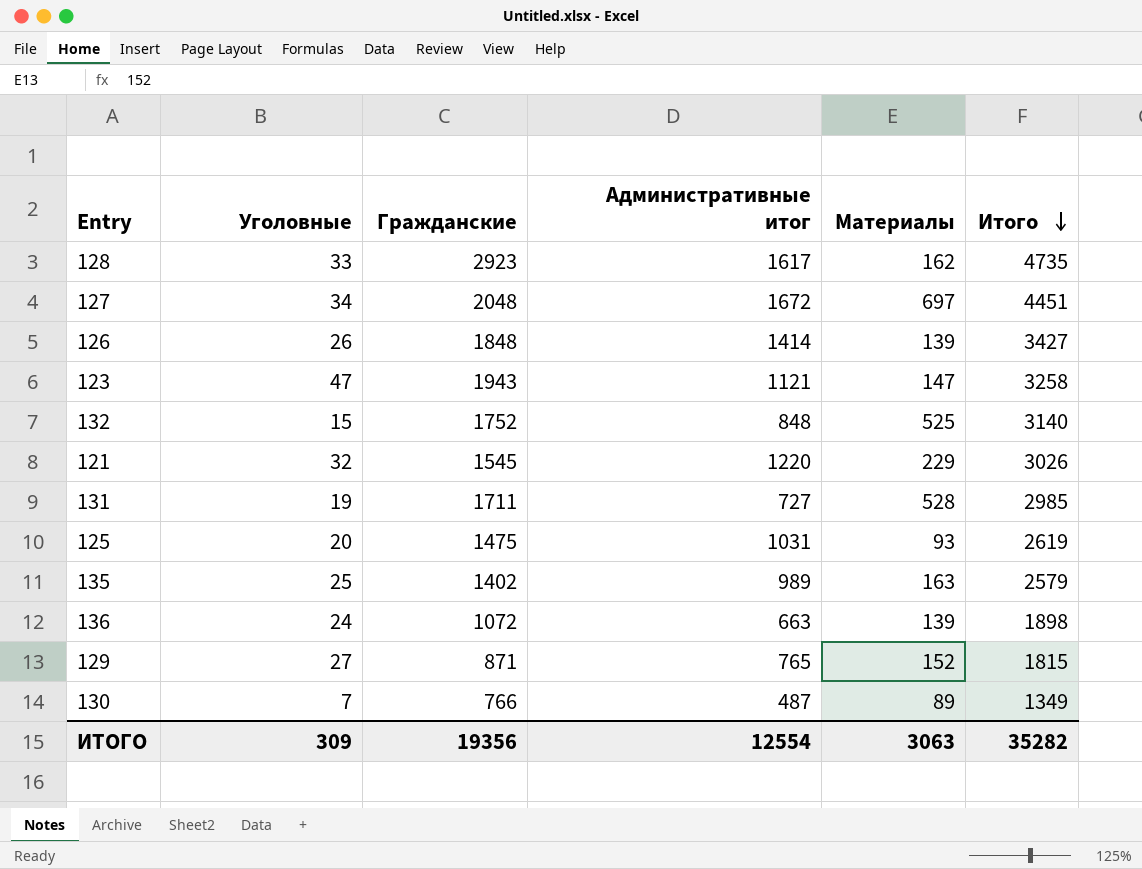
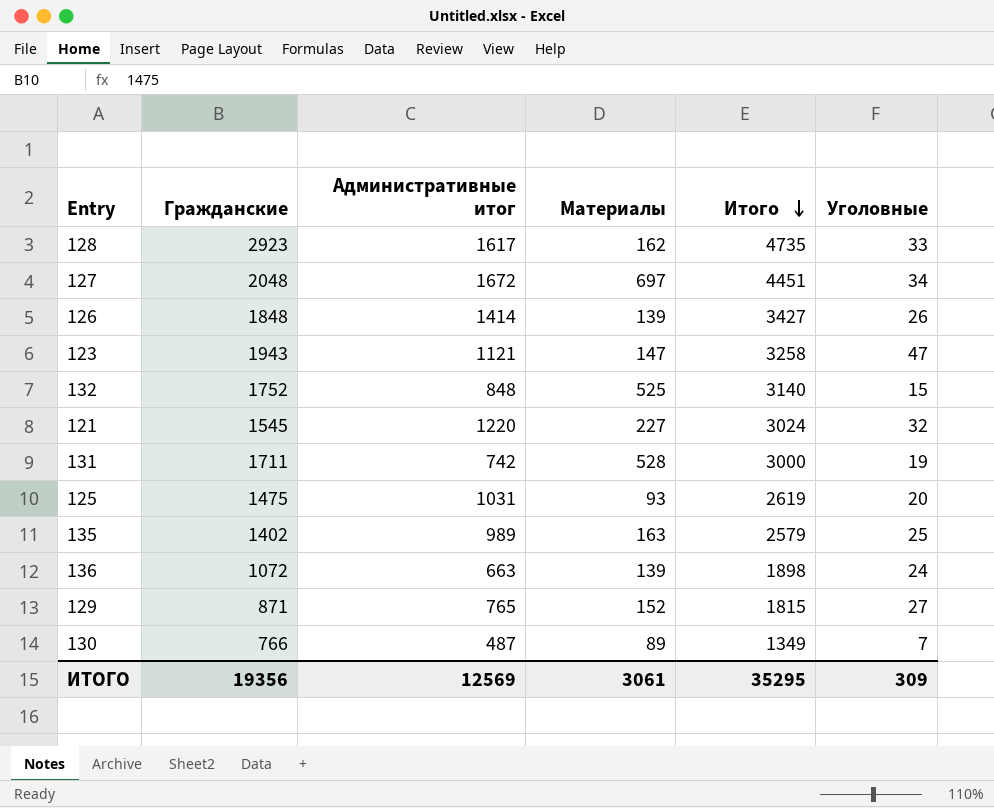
column Уголовные | position: 2 -> 6
121 | Материалы: 229 -> 227
121 | Итого: 3026 -> 3024
131 | Административные итог: 727 -> 742
131 | Итого: 2985 -> 3000
ИТОГО | Административные итог: 12554 -> 12569
ИТОГО | Материалы: 3063 -> 3061
ИТОГО | Итого: 35282 -> 35295

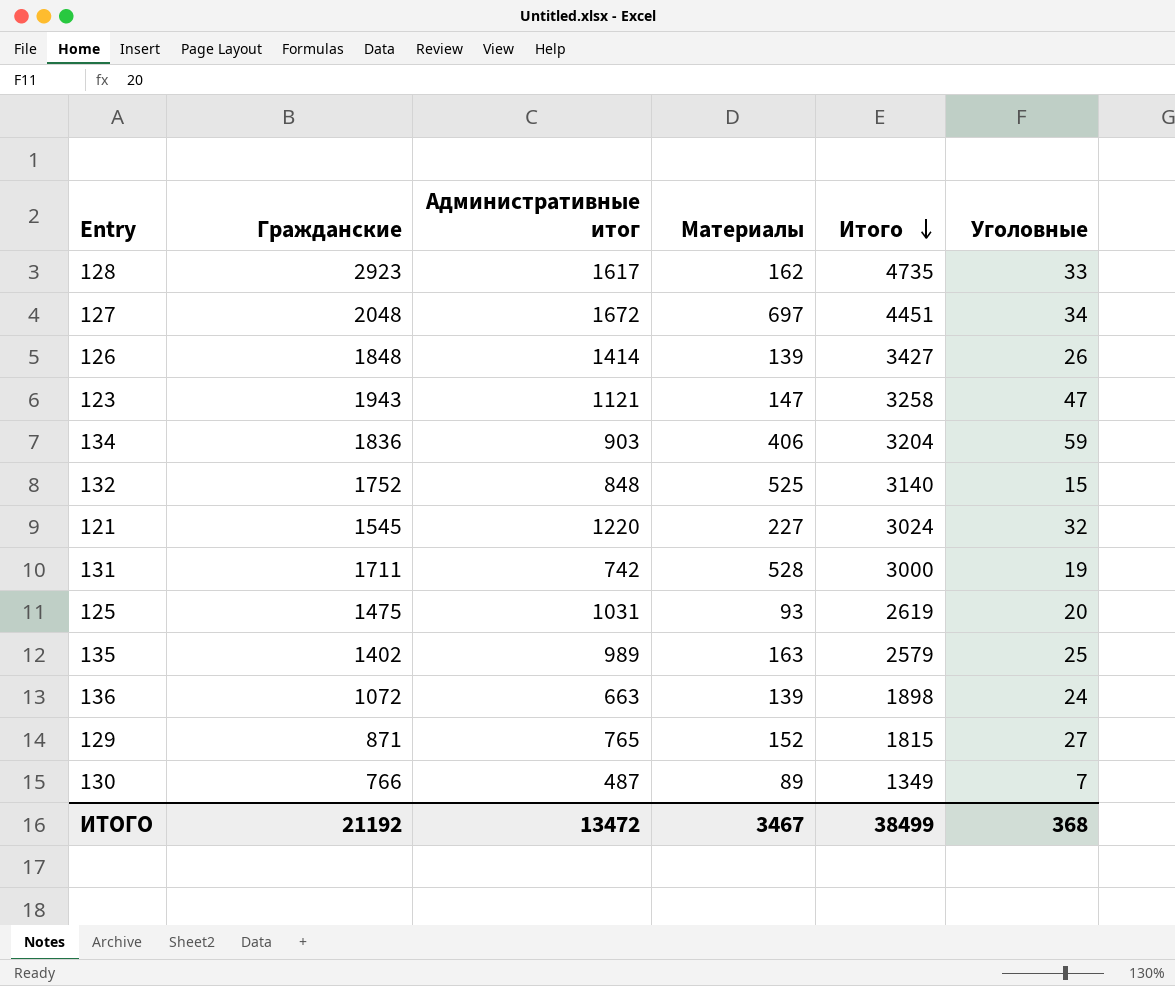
row 134: none -> 1836 | 903 | 406 | 3204 | 59
ИТОГО | Гражданские: 19356 -> 21192
ИТОГО | Административные итог: 12569 -> 13472
ИТОГО | Материалы: 3061 -> 3467
ИТОГО | Итого: 35295 -> 38499
ИТОГО | Уголовные: 309 -> 368

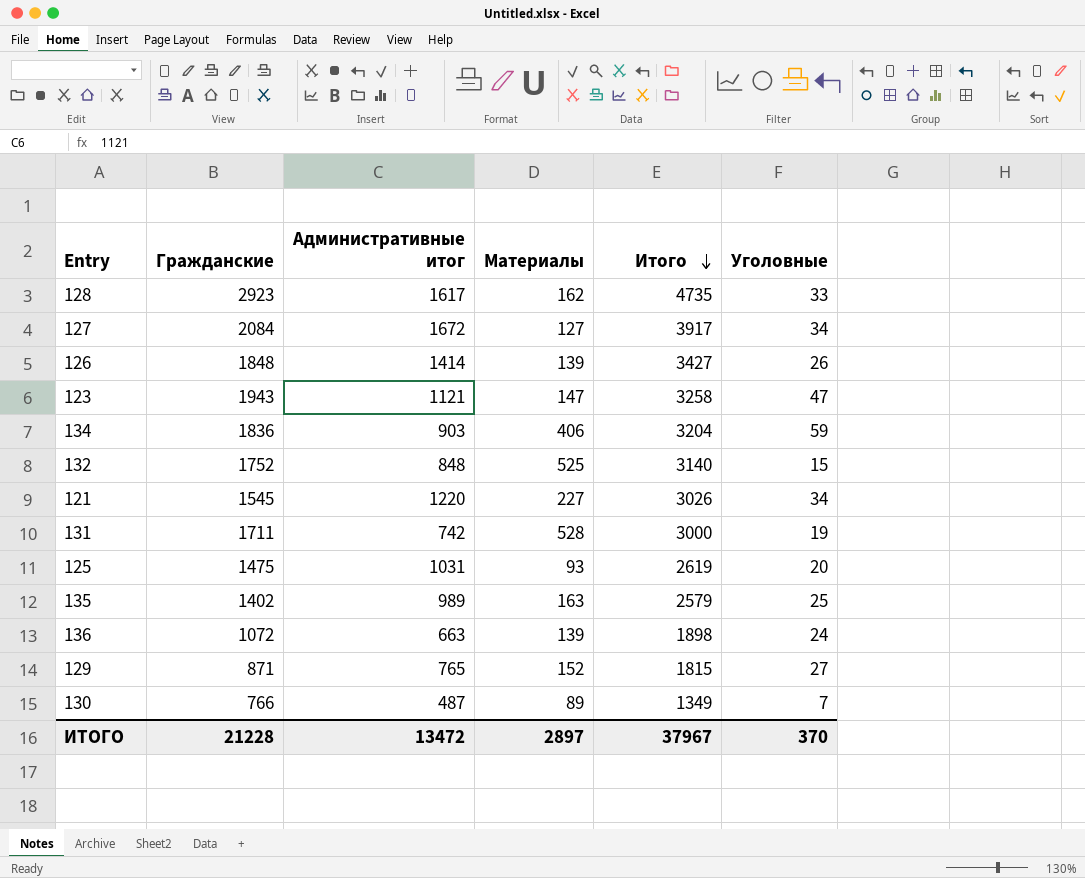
127 | Гражданские: 2048 -> 2084
127 | Материалы: 697 -> 127
127 | Итого: 4451 -> 3917
121 | Итого: 3024 -> 3026
121 | Уголовные: 32 -> 34
ИТОГО | Гражданские: 21192 -> 21228
ИТОГО | Материалы: 3467 -> 2897
ИТОГО | Итого: 38499 -> 37967
ИТОГО | Уголовные: 368 -> 370

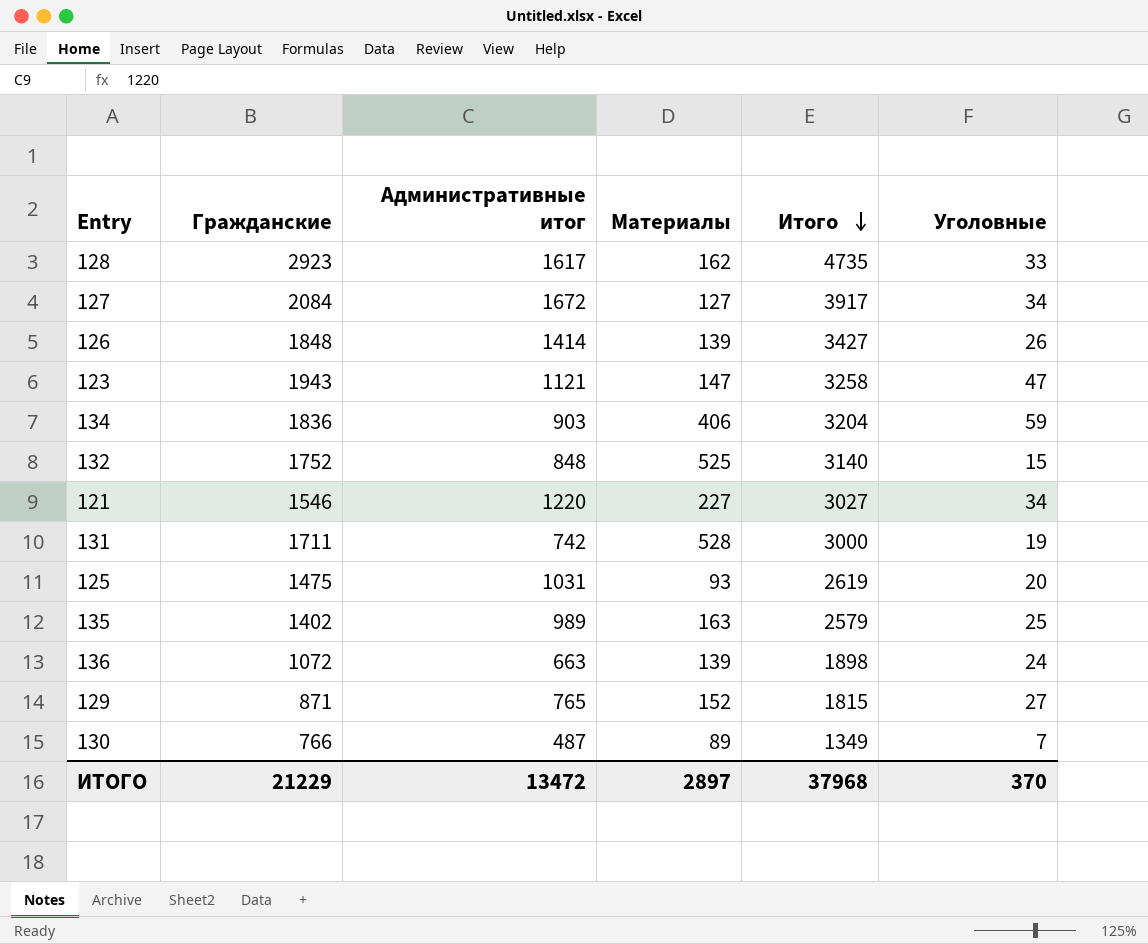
121 | Гражданские: 1545 -> 1546
121 | Итого: 3026 -> 3027
ИТОГО | Гражданские: 21228 -> 21229
ИТОГО | Итого: 37967 -> 37968

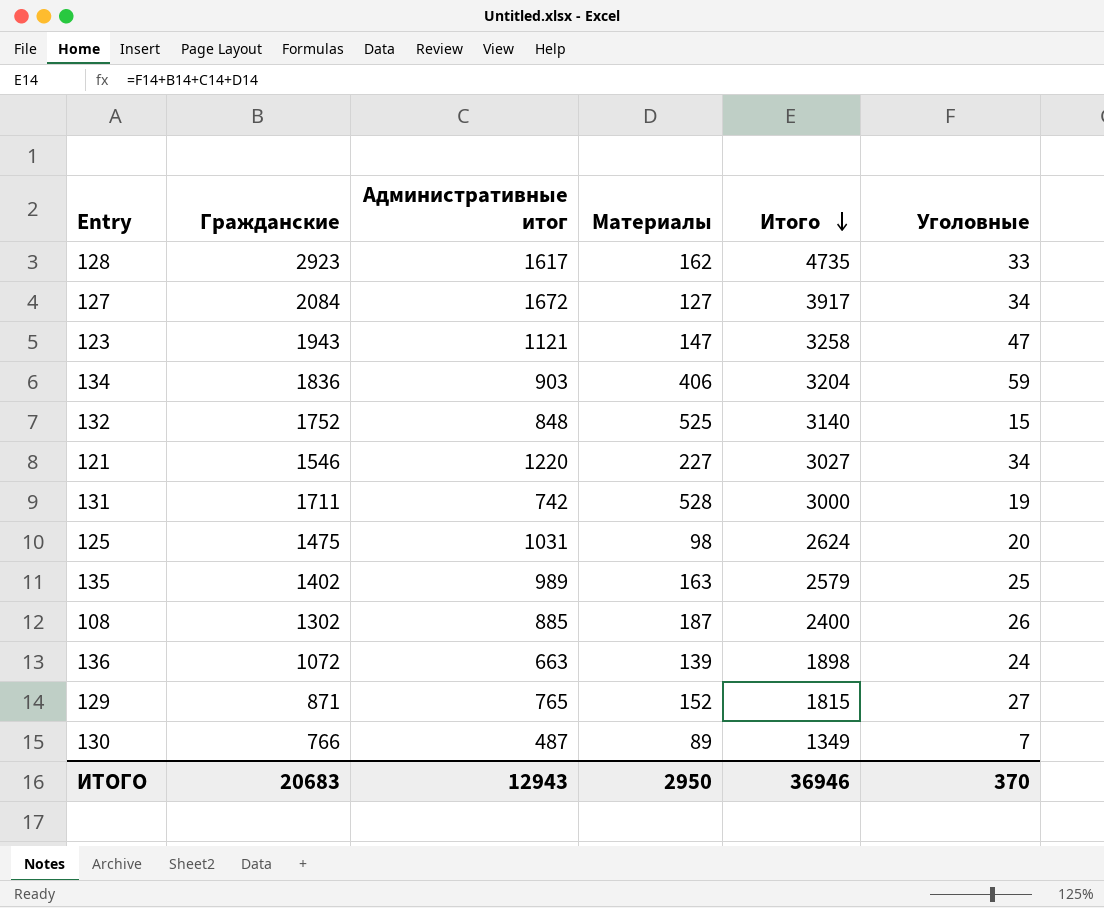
row 126: 1848 | 1414 | 139 | 3427 | 26 -> none
125 | Материалы: 93 -> 98
125 | Итого: 2619 -> 2624
row 108: none -> 1302 | 885 | 187 | 2400 | 26
ИТОГО | Гражданские: 21229 -> 20683
ИТОГО | Административные итог: 13472 -> 12943
ИТОГО | Материалы: 2897 -> 2950
ИТОГО | Итого: 37968 -> 36946

